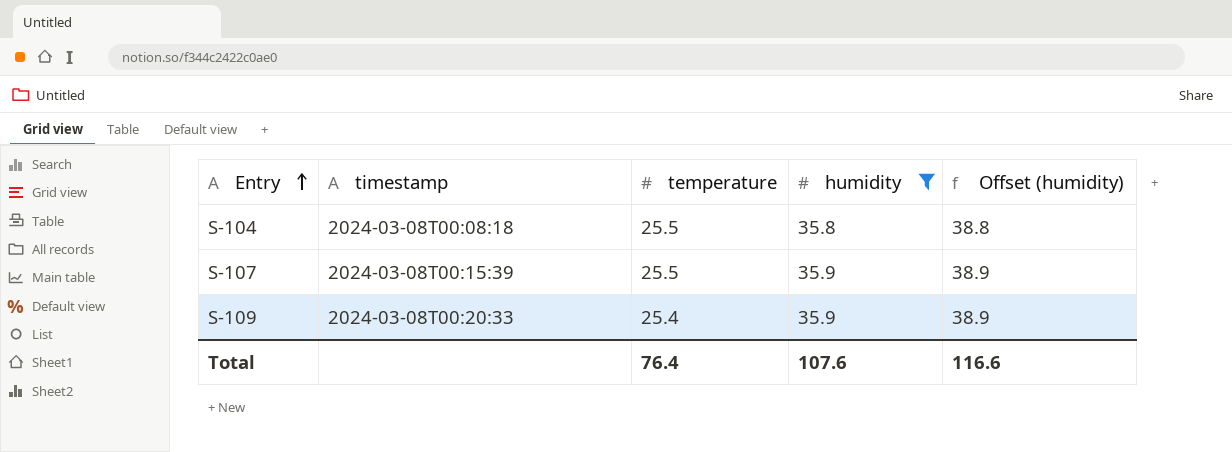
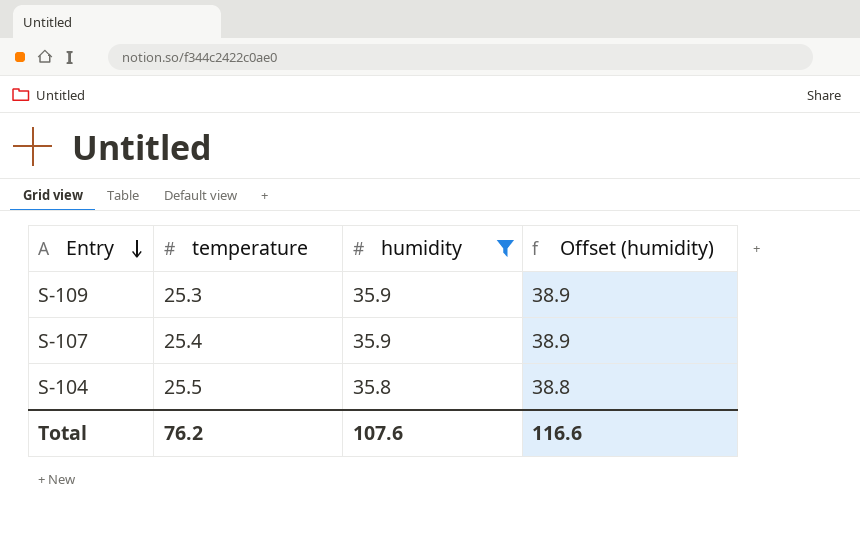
row order: Entry ascending -> Entry descending
column timestamp | position: 2 -> none
S-109 | temperature: 25.4 -> 25.3
S-107 | temperature: 25.5 -> 25.4
Total | temperature: 76.4 -> 76.2

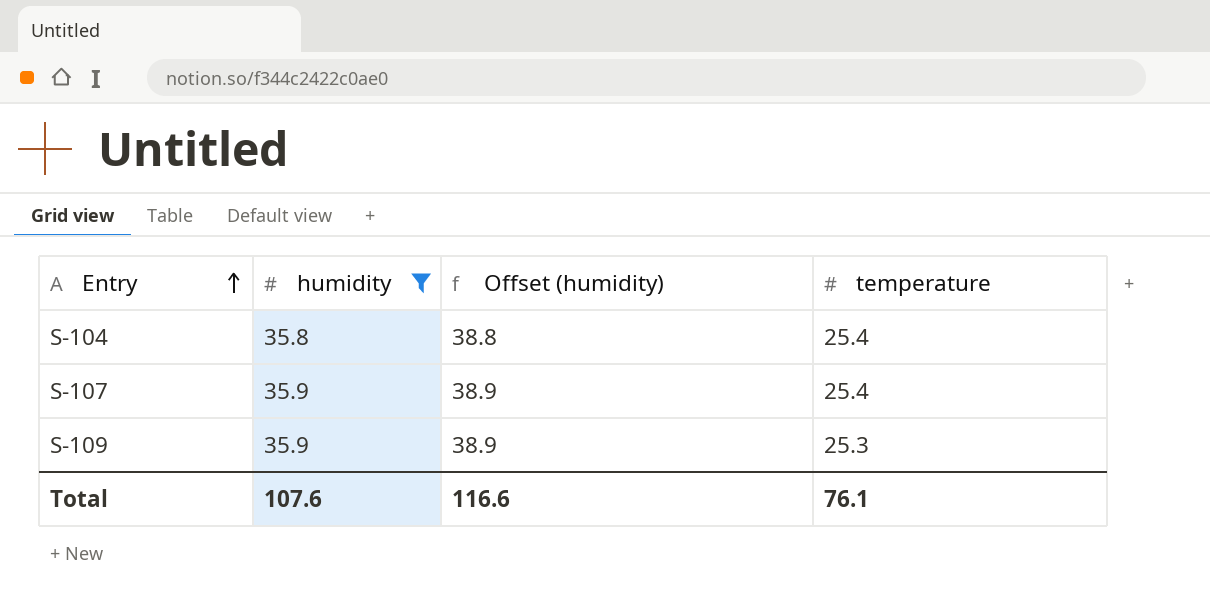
row order: Entry descending -> Entry ascending
column temperature | position: 2 -> 4
S-104 | temperature: 25.5 -> 25.4
Total | temperature: 76.2 -> 76.1

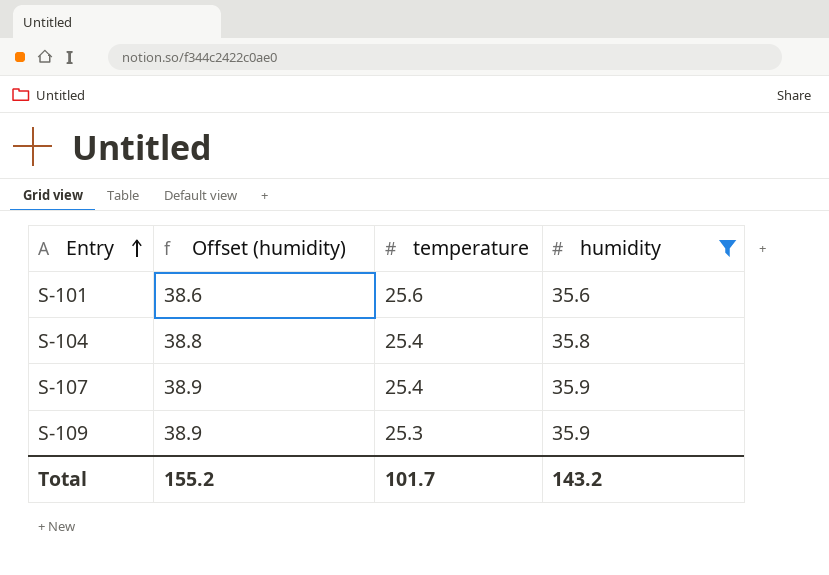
column humidity | position: 2 -> 4
row S-101: none -> 38.6 | 25.6 | 35.6
Total | Offset (humidity): 116.6 -> 155.2
Total | temperature: 76.1 -> 101.7
Total | humidity: 107.6 -> 143.2

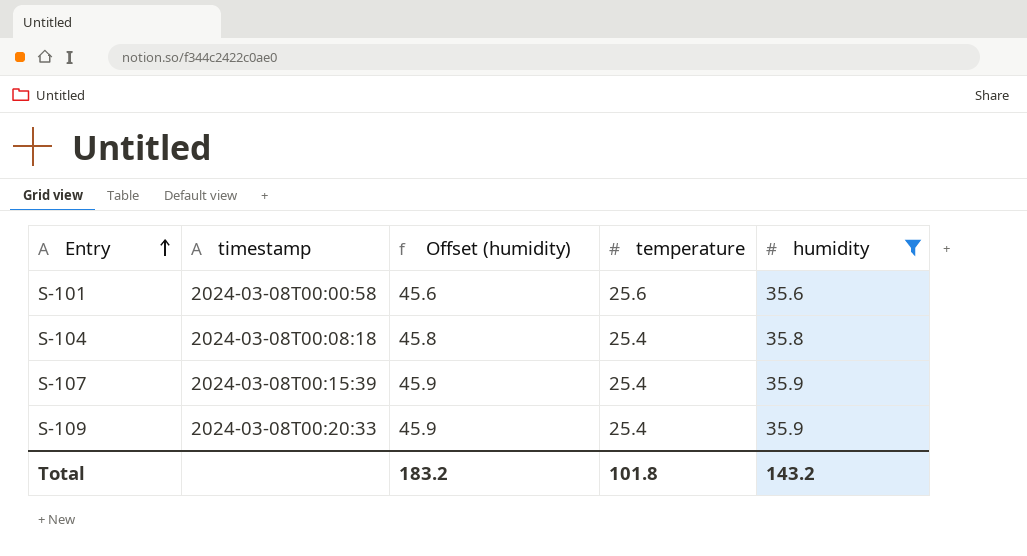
column timestamp | position: none -> 2
column Offset (humidity) | formula: [humidity] + 3 -> [humidity] + 10
S-109 | temperature: 25.3 -> 25.4
Total | Offset (humidity): 155.2 -> 183.2
Total | temperature: 101.7 -> 101.8

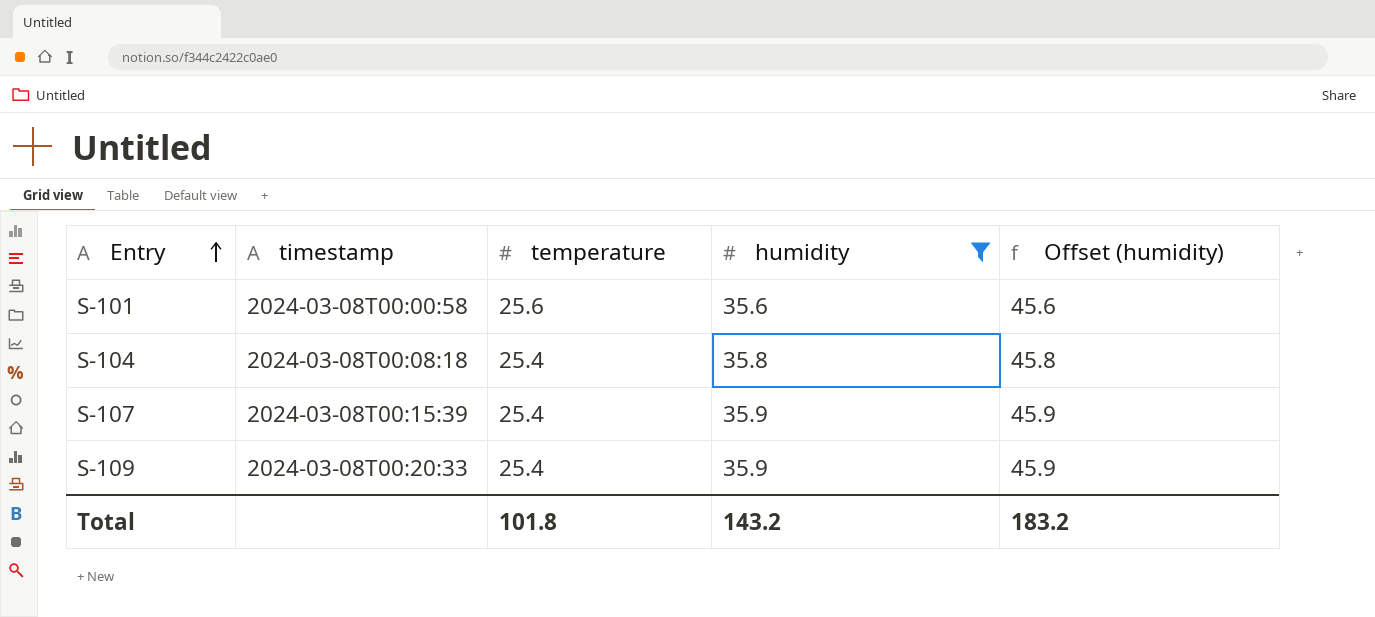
column Offset (humidity) | position: 3 -> 5

